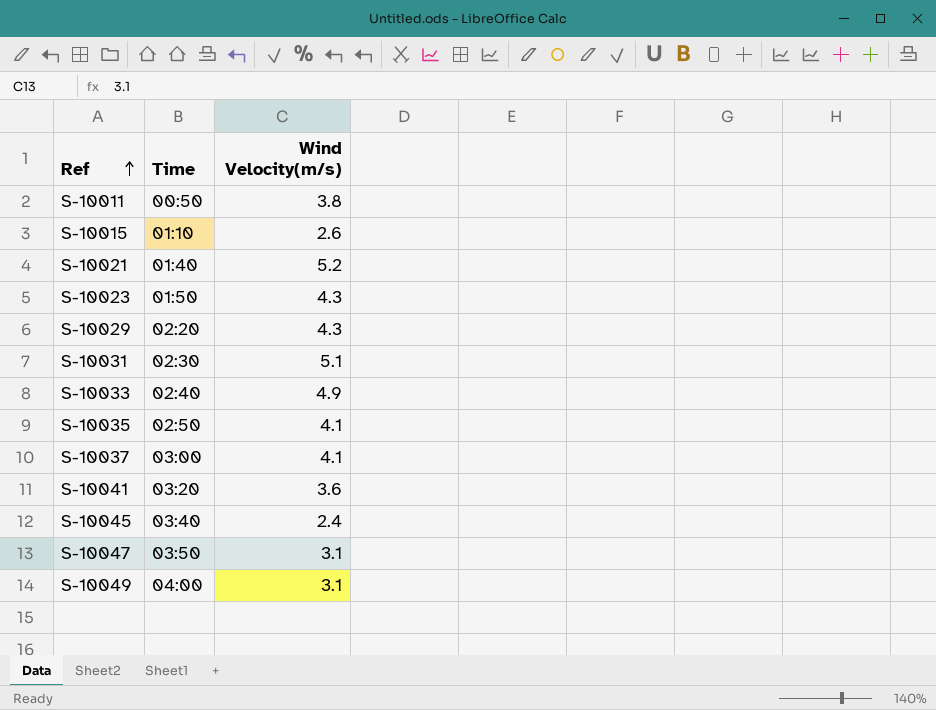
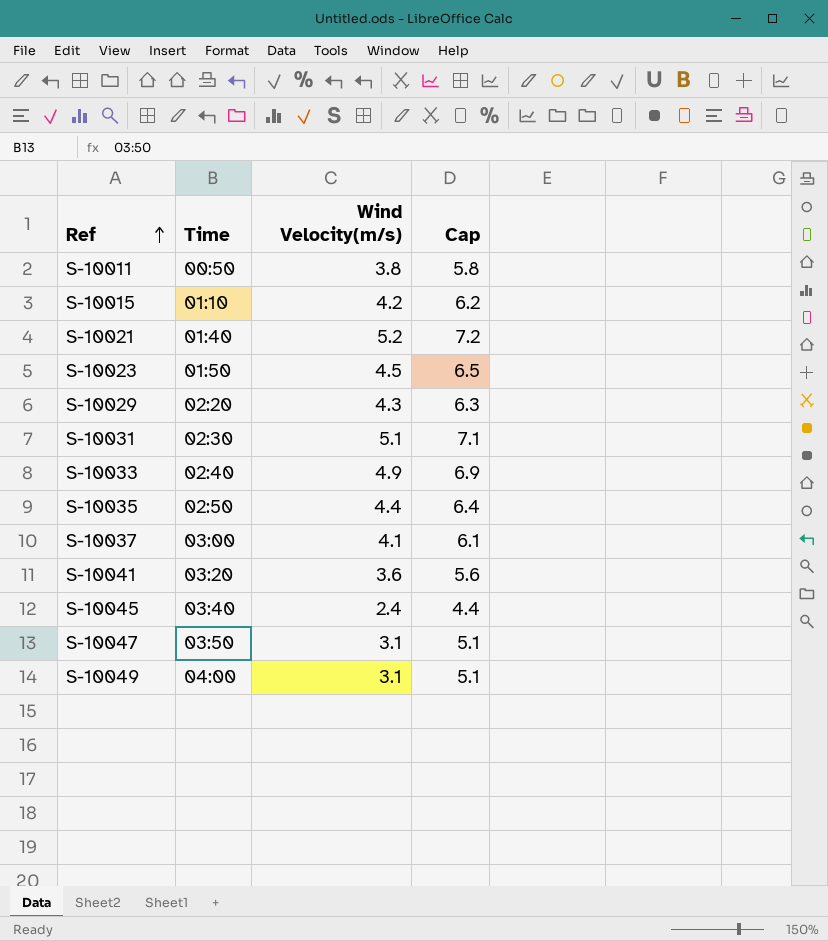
column Cap | formula: none -> [Wind Velocity(m/s)] + 2
S-10015 | Wind Velocity(m/s): 2.6 -> 4.2
S-10023 | Wind Velocity(m/s): 4.3 -> 4.5
S-10035 | Wind Velocity(m/s): 4.1 -> 4.4

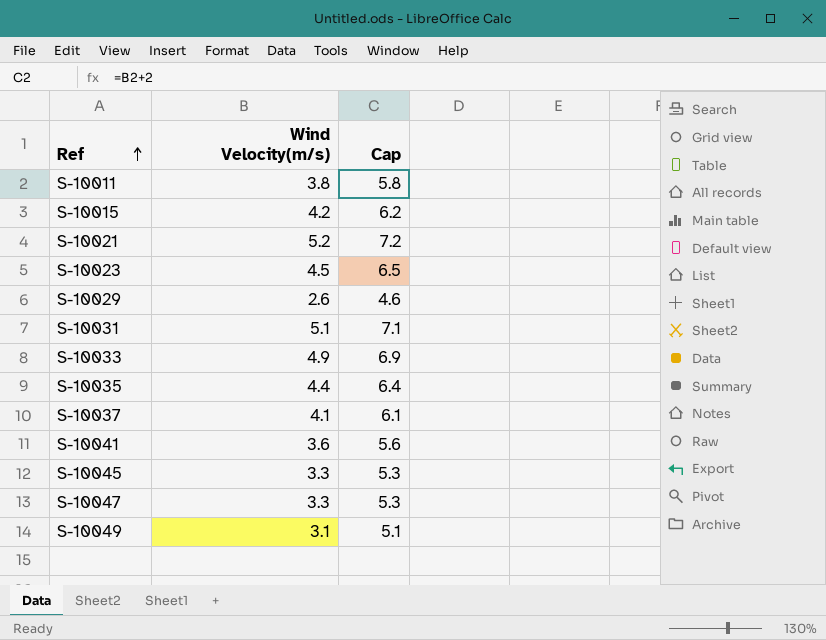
column Time | position: 2 -> none
S-10029 | Wind Velocity(m/s): 4.3 -> 2.6
S-10029 | Cap: 6.3 -> 4.6
S-10045 | Wind Velocity(m/s): 2.4 -> 3.3
S-10045 | Cap: 4.4 -> 5.3
S-10047 | Wind Velocity(m/s): 3.1 -> 3.3
S-10047 | Cap: 5.1 -> 5.3

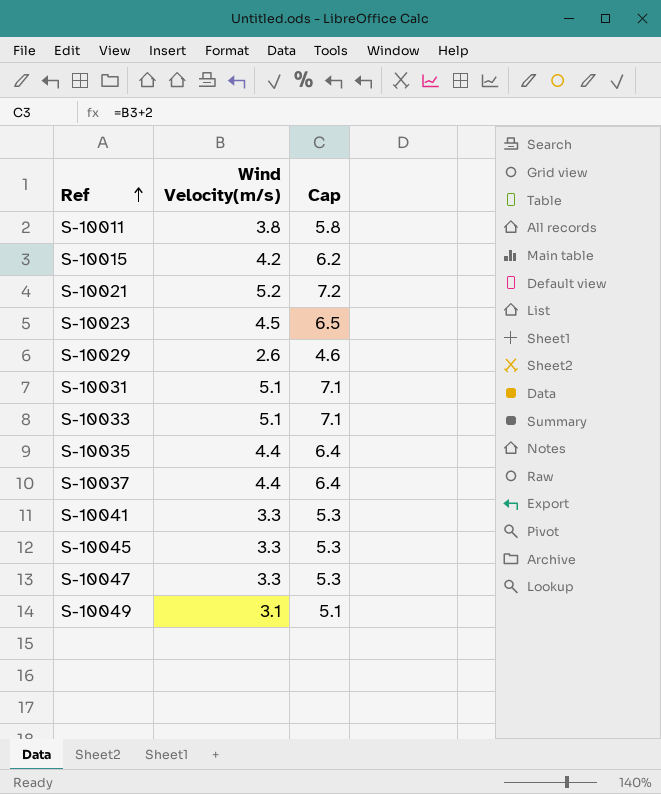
S-10033 | Wind Velocity(m/s): 4.9 -> 5.1
S-10033 | Cap: 6.9 -> 7.1
S-10037 | Wind Velocity(m/s): 4.1 -> 4.4
S-10037 | Cap: 6.1 -> 6.4
S-10041 | Wind Velocity(m/s): 3.6 -> 3.3
S-10041 | Cap: 5.6 -> 5.3

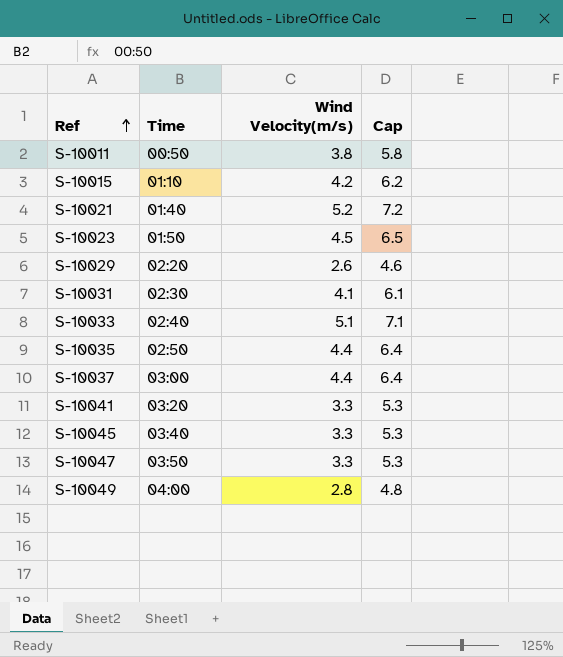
column Time | position: none -> 2
S-10031 | Wind Velocity(m/s): 5.1 -> 4.1
S-10031 | Cap: 7.1 -> 6.1
S-10049 | Wind Velocity(m/s): 3.1 -> 2.8
S-10049 | Cap: 5.1 -> 4.8

